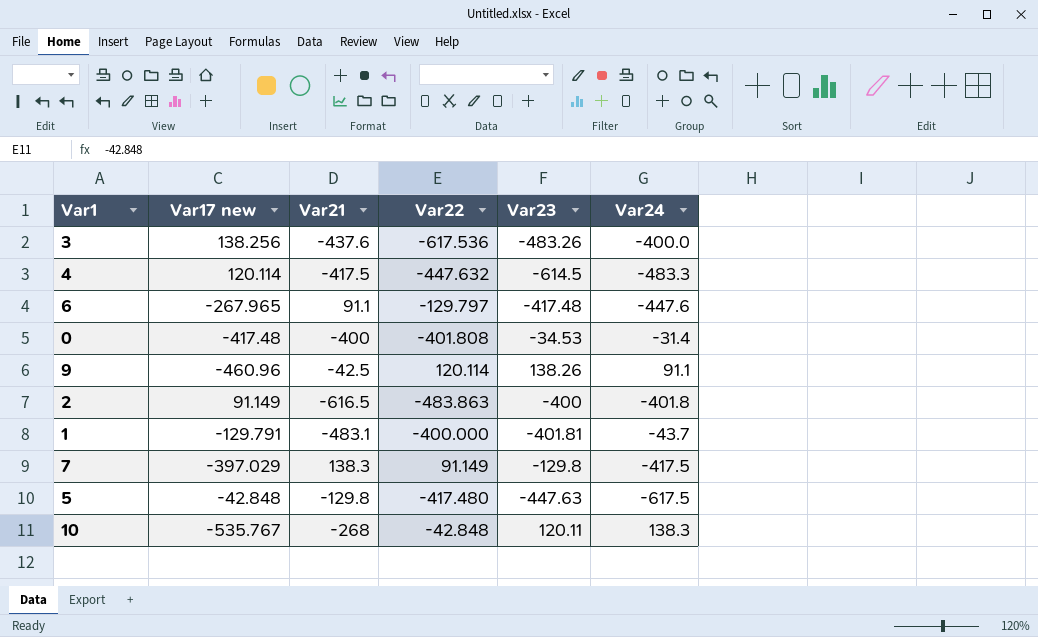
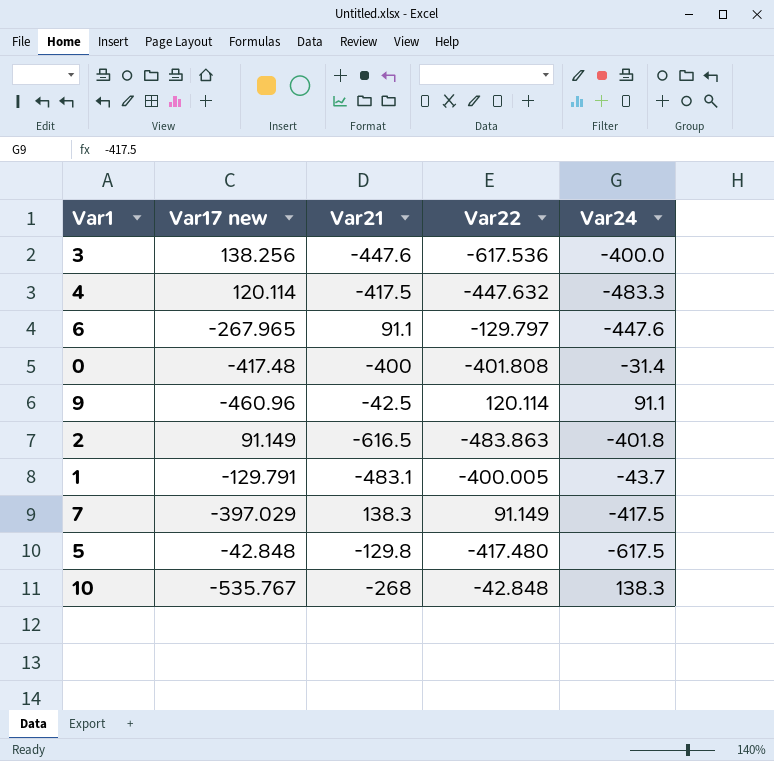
column Var23 | position: 5 -> none
3 | Var21: -437.6 -> -447.6
1 | Var22: -400.000 -> -400.005

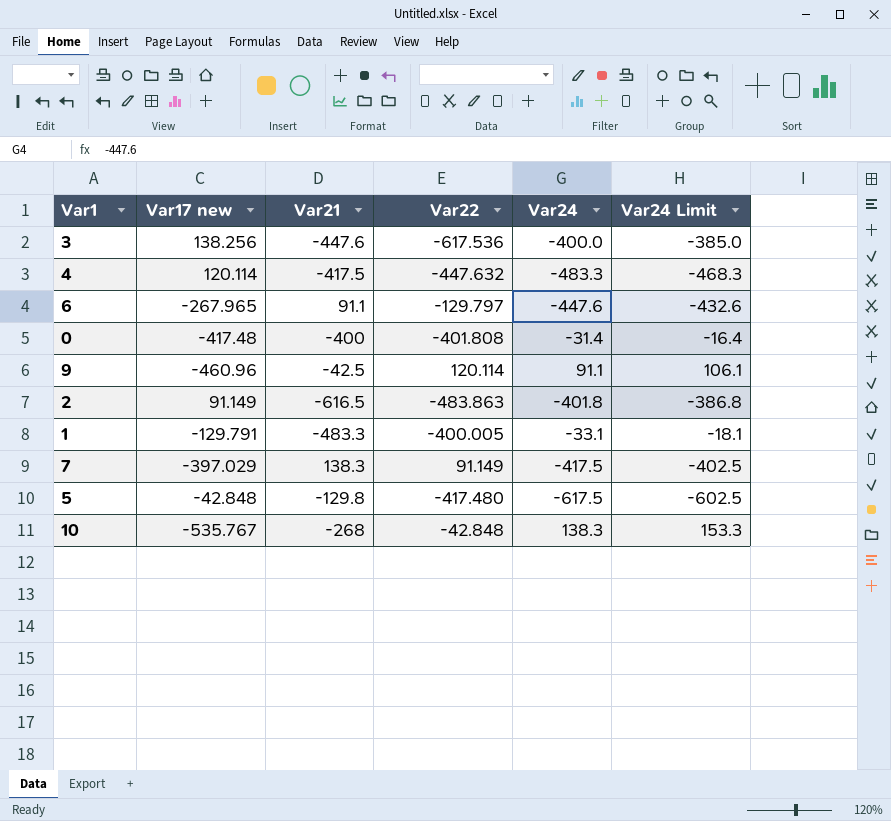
column Var24 Limit | formula: none -> [Var24] + 15
1 | Var21: -483.1 -> -483.3
1 | Var24: -43.7 -> -33.1

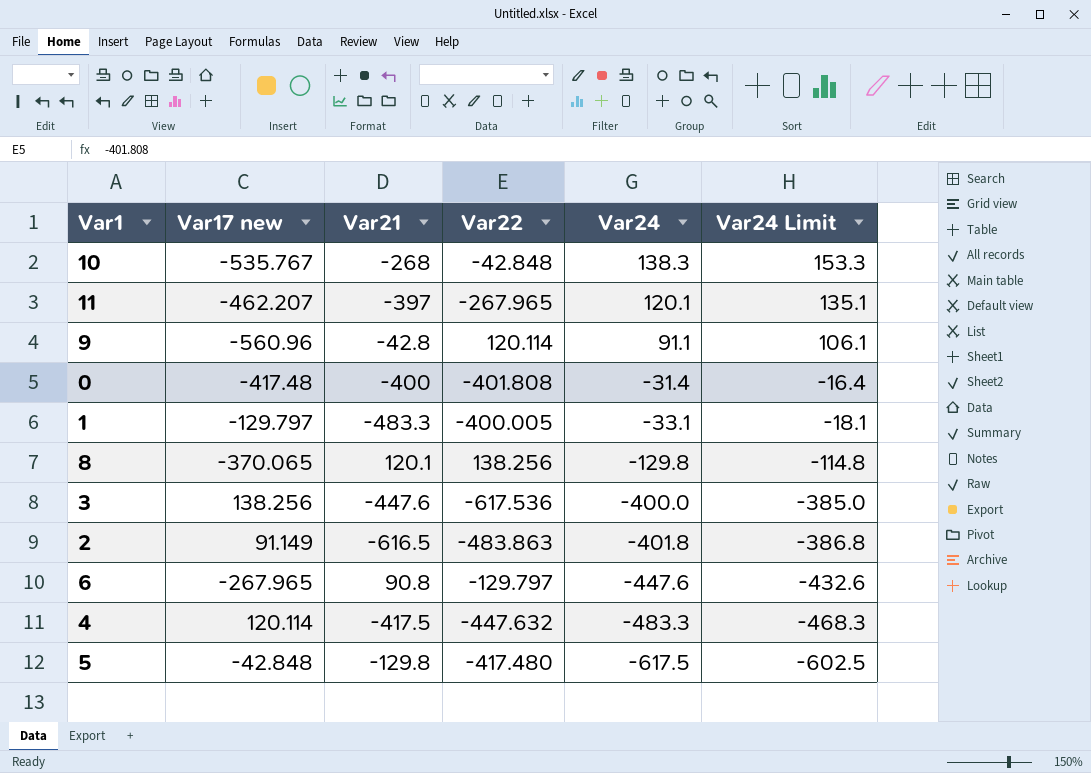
row order: none -> Var24 descending
row 7: -397.029 | 138.3 | 91.149 | -417.5 | -402.5 -> none
row 11: none -> -462.207 | -397 | -267.965 | 120.1 | 135.1
9 | Var17 new: -460.96 -> -560.96
9 | Var21: -42.5 -> -42.8
1 | Var17 new: -129.791 -> -129.797
row 8: none -> -370.065 | 120.1 | 138.256 | -129.8 | -114.8
6 | Var21: 91.1 -> 90.8

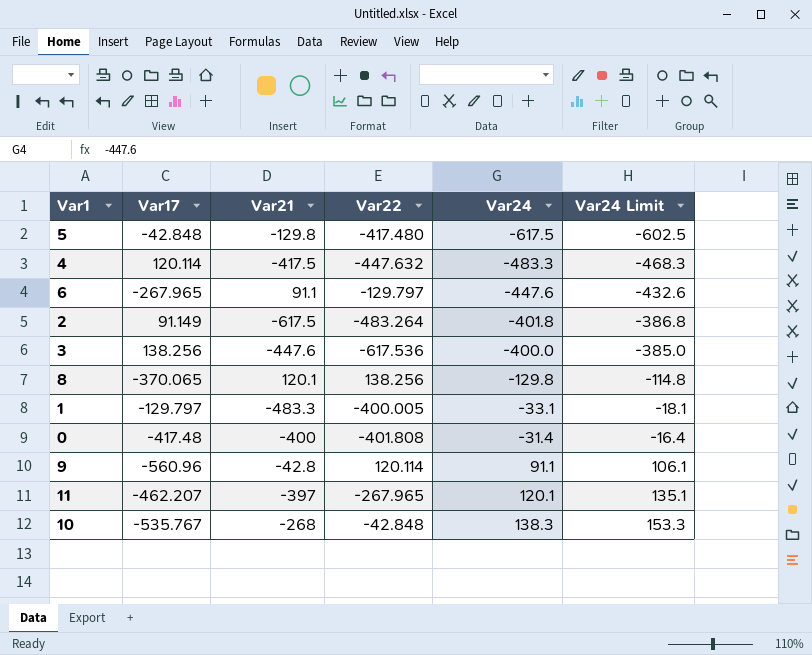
row order: Var24 descending -> Var24 ascending
column name: Var17 new -> Var17
6 | Var21: 90.8 -> 91.1
2 | Var21: -616.5 -> -617.5
2 | Var22: -483.863 -> -483.264

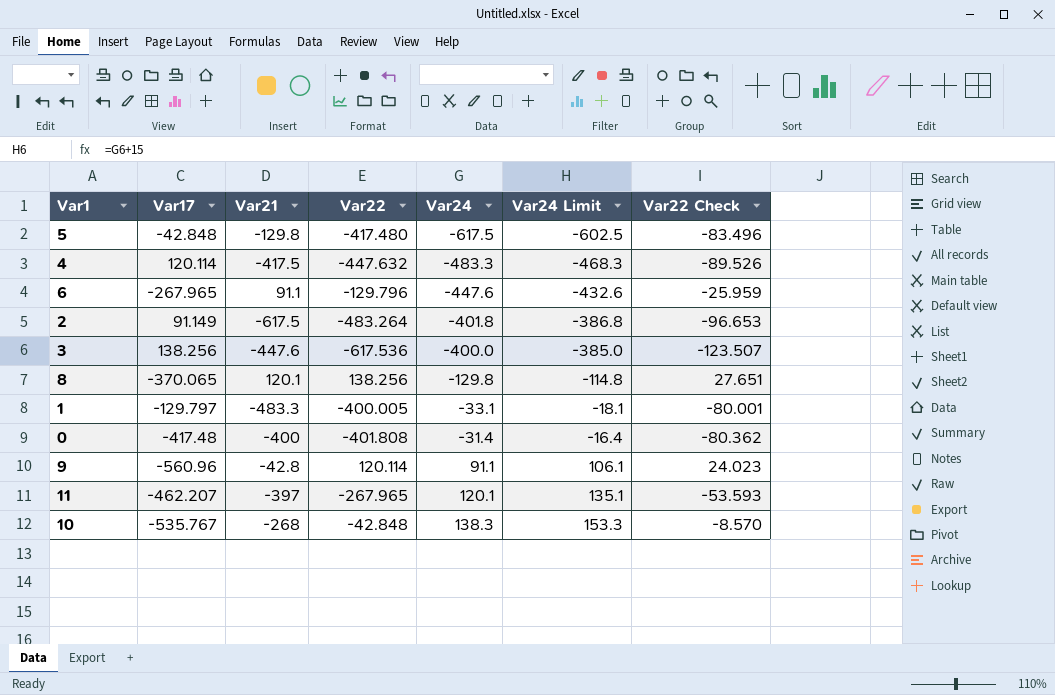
column Var22 Check | formula: none -> [Var22] * 0.2
6 | Var22: -129.797 -> -129.796

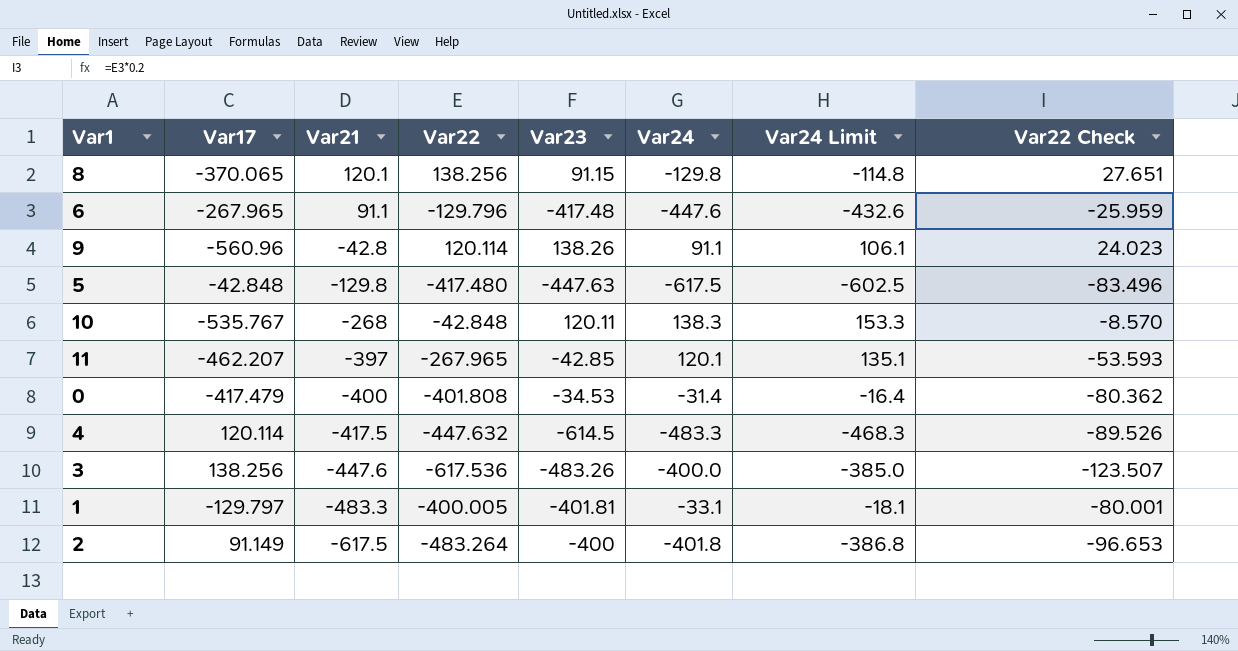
row order: Var24 ascending -> Var21 descending
column Var23 | position: none -> 5
0 | Var17: -417.48 -> -417.479

